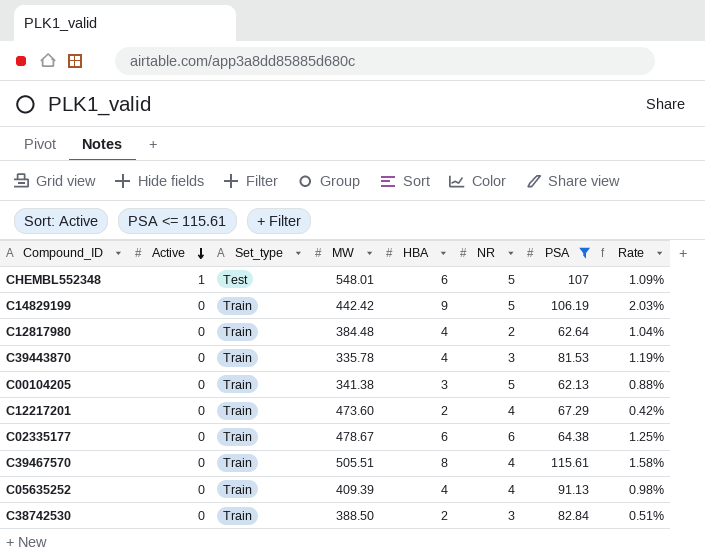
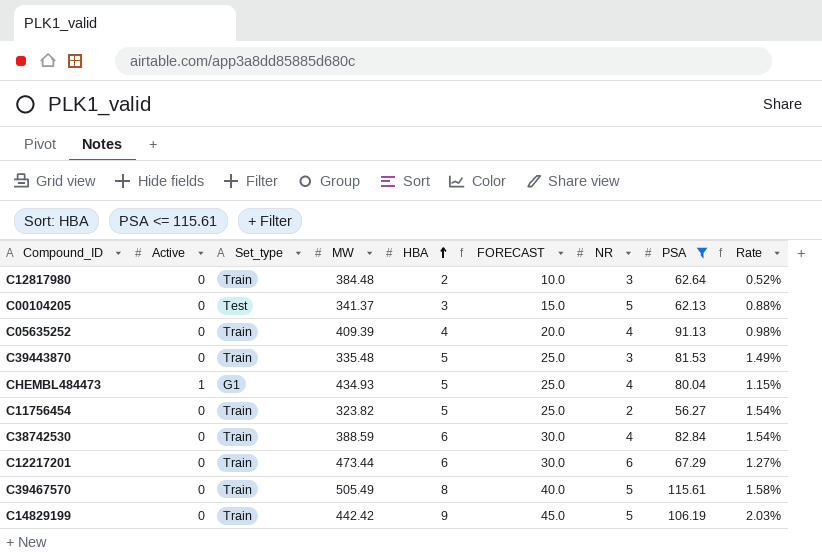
row order: Active descending -> HBA ascending
column FORECAST | formula: none -> [HBA] * 5
row CHEMBL552348: 1 | Test | 548.01 | 6 | 5 | 107 | 1.09% -> none
row C02335177: 0 | Train | 478.67 | 6 | 6 | 64.38 | 1.25% -> none
C12817980 | HBA: 4 -> 2
C12817980 | NR: 2 -> 3
C12817980 | Rate: 1.04% -> 0.52%
C00104205 | Set_type: Train -> Test
C00104205 | MW: 341.38 -> 341.37
C39443870 | MW: 335.78 -> 335.48
C39443870 | HBA: 4 -> 5
C39443870 | Rate: 1.19% -> 1.49%
row CHEMBL484473: none -> 1 | G1 | 434.93 | 5 | 25.0 | 4 | 80.04 | 1.15%
row C11756454: none -> 0 | Train | 323.82 | 5 | 25.0 | 2 | 56.27 | 1.54%
C38742530 | MW: 388.50 -> 388.59
C38742530 | HBA: 2 -> 6
C38742530 | NR: 3 -> 4
C38742530 | Rate: 0.51% -> 1.54%
C12217201 | MW: 473.60 -> 473.44
C12217201 | HBA: 2 -> 6
C12217201 | NR: 4 -> 6
C12217201 | Rate: 0.42% -> 1.27%
C39467570 | MW: 505.51 -> 505.49
C39467570 | NR: 4 -> 5

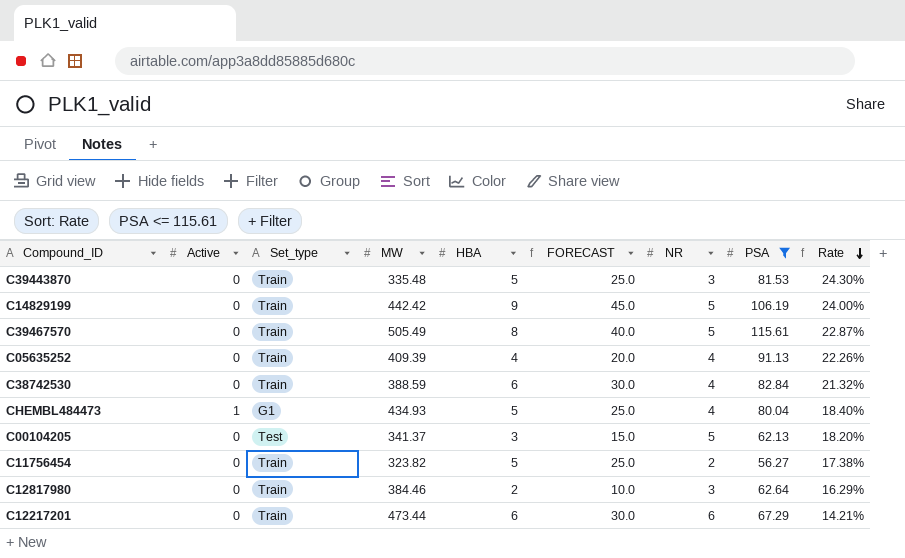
row order: HBA ascending -> Rate descending
column Rate | formula: [HBA] / [MW] -> [PSA] / [MW]
C12817980 | MW: 384.48 -> 384.46

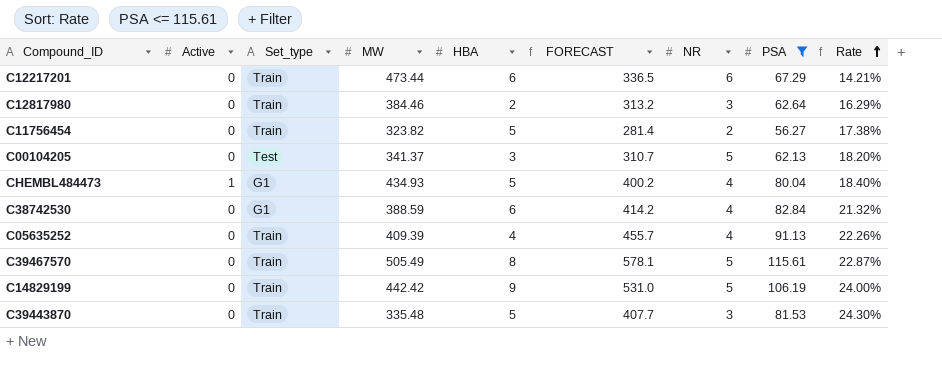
row order: Rate descending -> Rate ascending
column FORECAST | formula: [HBA] * 5 -> [PSA] * 5
C38742530 | Set_type: Train -> G1

